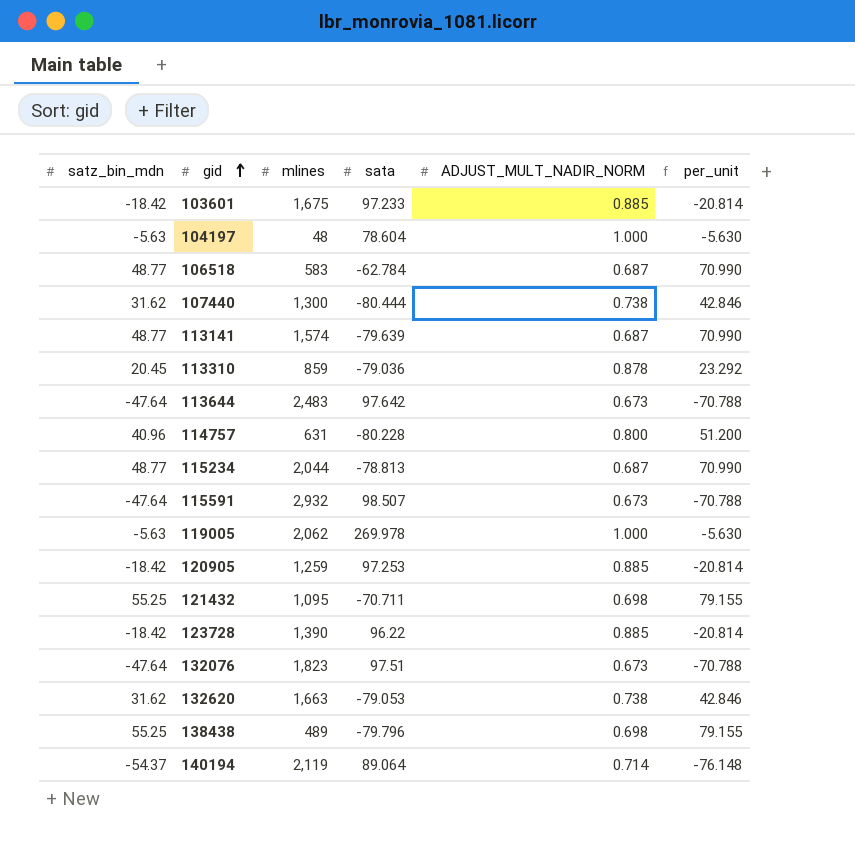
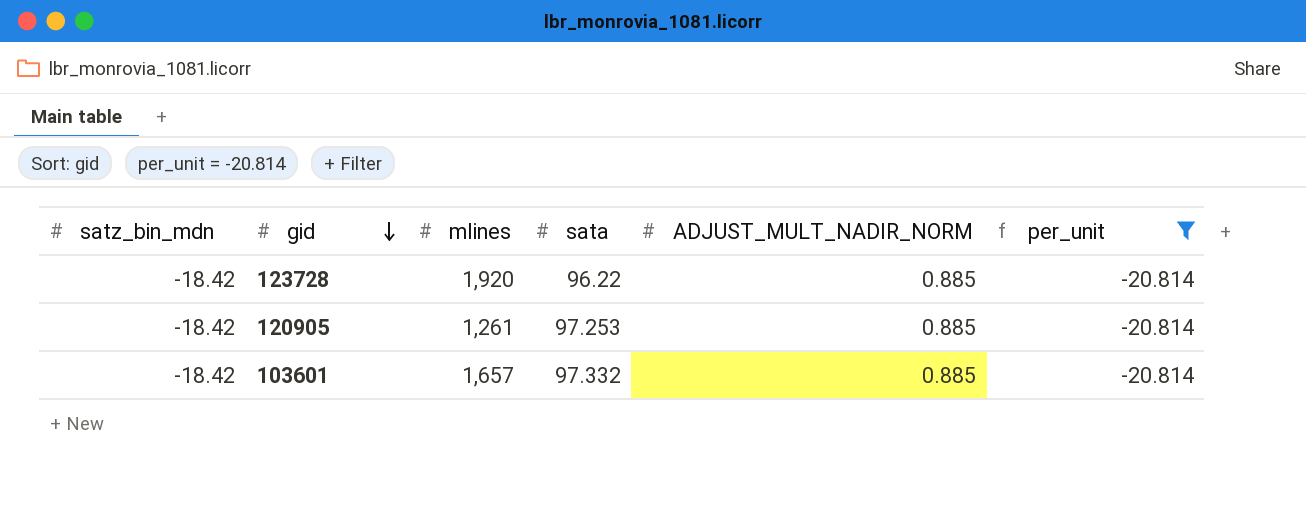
filter: none -> per_unit = -20.814
row order: gid ascending -> gid descending
123728 | mlines: 1,390 -> 1,920
120905 | mlines: 1,259 -> 1,261
103601 | mlines: 1,675 -> 1,657
103601 | sata: 97.233 -> 97.332

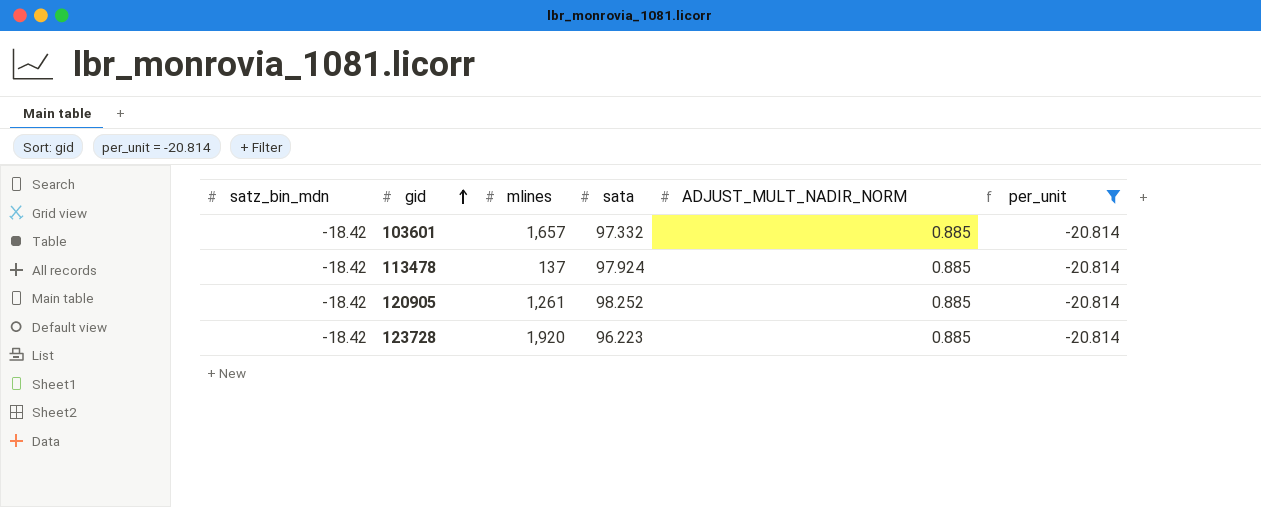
row order: gid descending -> gid ascending
row 113478: none -> -18.42 | 137 | 97.924 | 0.885 | -20.814
120905 | sata: 97.253 -> 98.252
123728 | sata: 96.22 -> 96.223

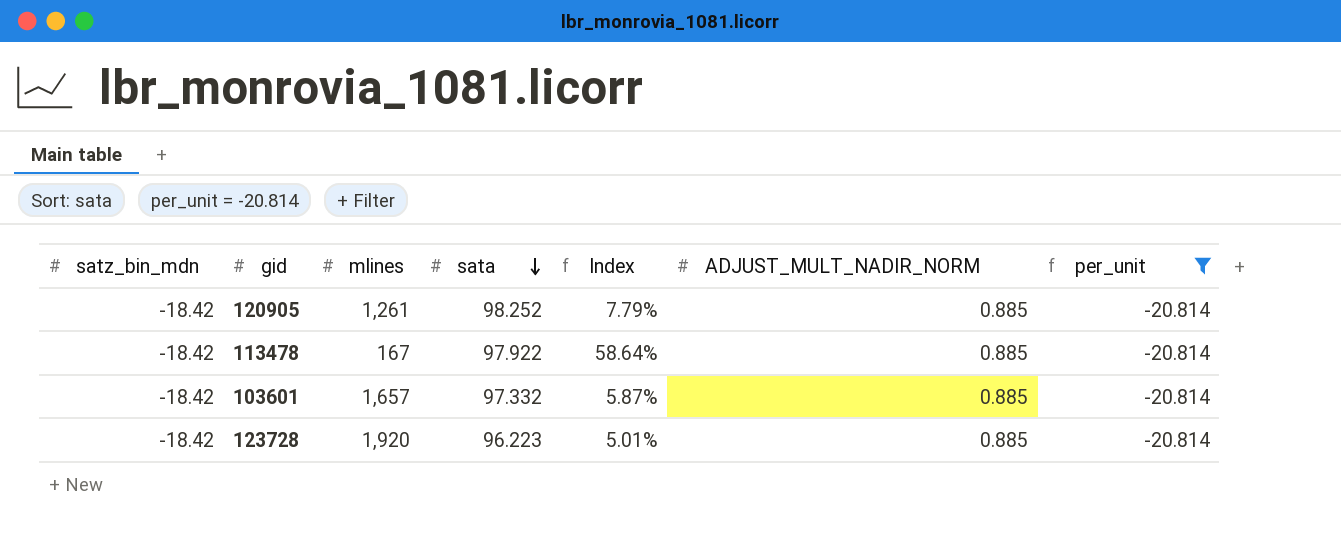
row order: gid ascending -> sata descending
column Index | formula: none -> [sata] / [mlines]
113478 | mlines: 137 -> 167
113478 | sata: 97.924 -> 97.922

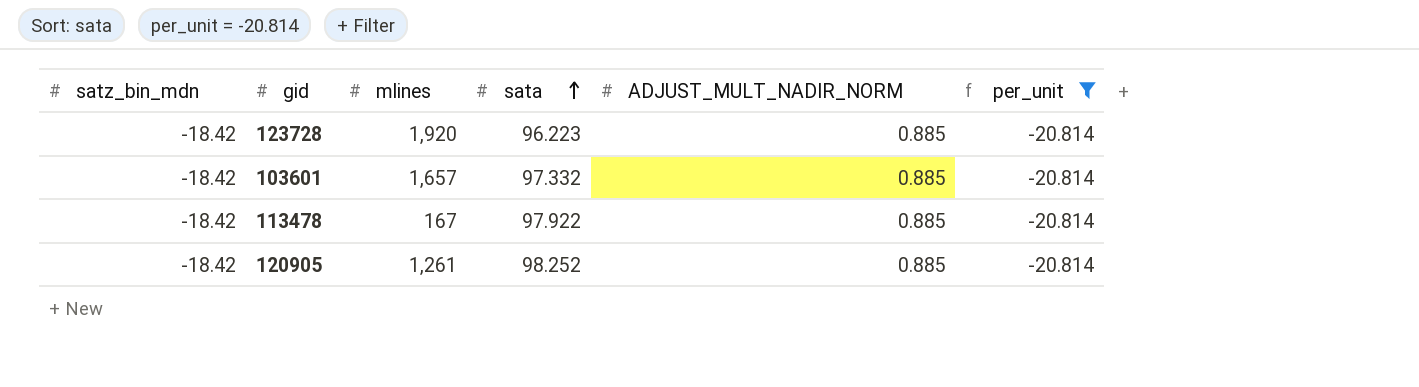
row order: sata descending -> sata ascending
column Index | formula: [sata] / [mlines] -> none

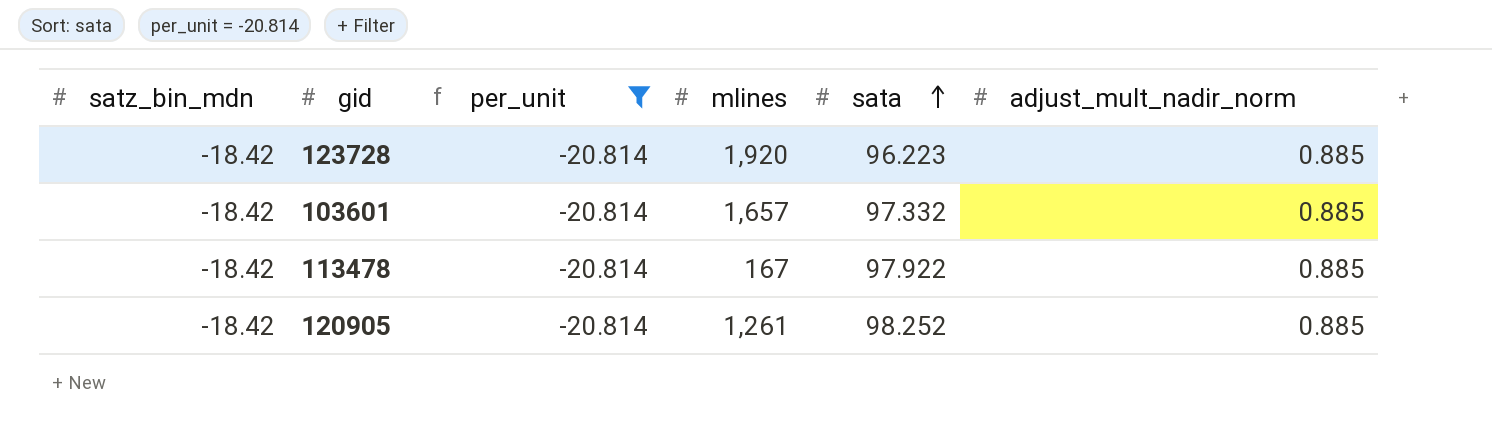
column per_unit | position: 6 -> 3
column name: ADJUST_MULT_NADIR_NORM -> adjust_mult_nadir_norm

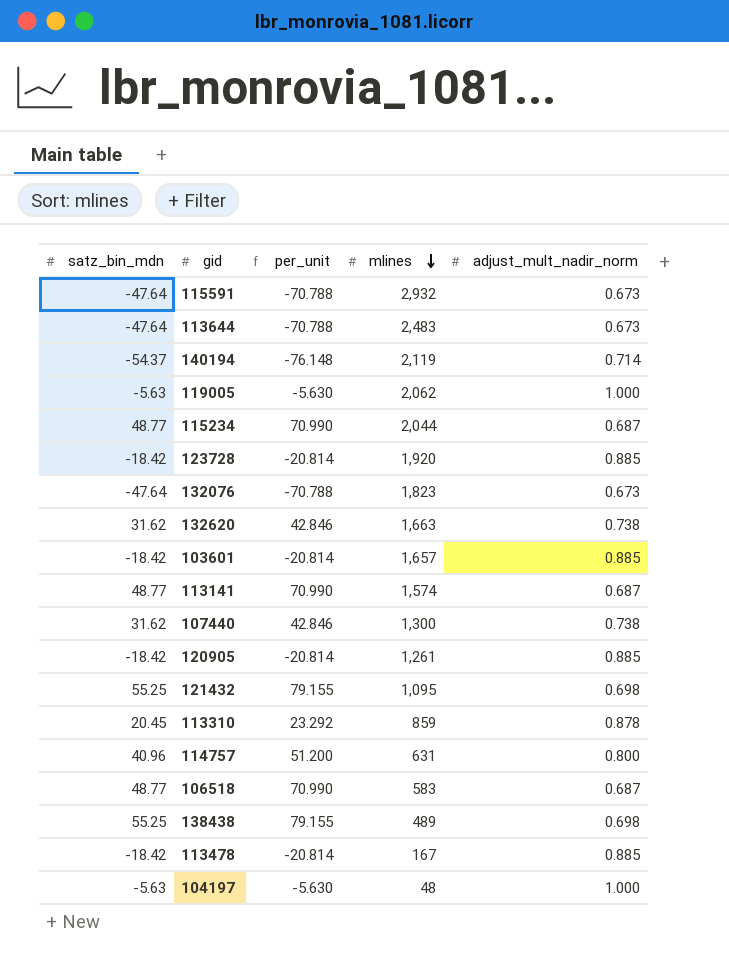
filter: per_unit = -20.814 -> none
row order: sata ascending -> mlines descending
column sata | position: 5 -> none

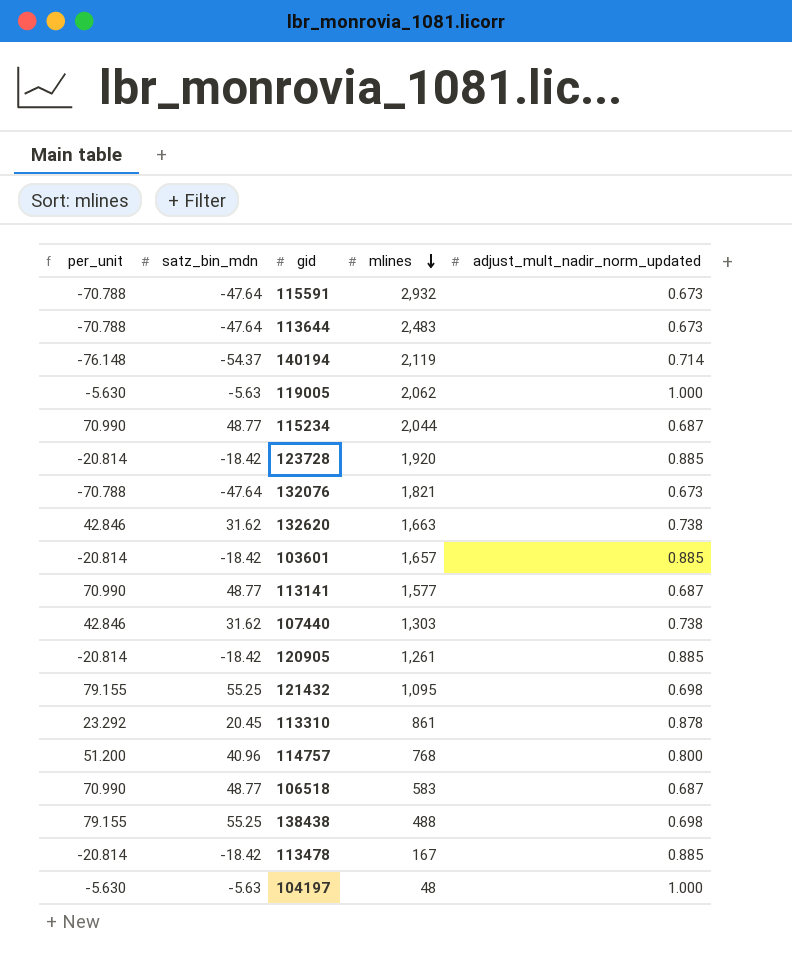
column per_unit | position: 3 -> 1
column name: adjust_mult_nadir_norm -> adjust_mult_nadir_norm_updated
132076 | mlines: 1,823 -> 1,821
113141 | mlines: 1,574 -> 1,577
107440 | mlines: 1,300 -> 1,303
113310 | mlines: 859 -> 861
114757 | mlines: 631 -> 768
138438 | mlines: 489 -> 488

